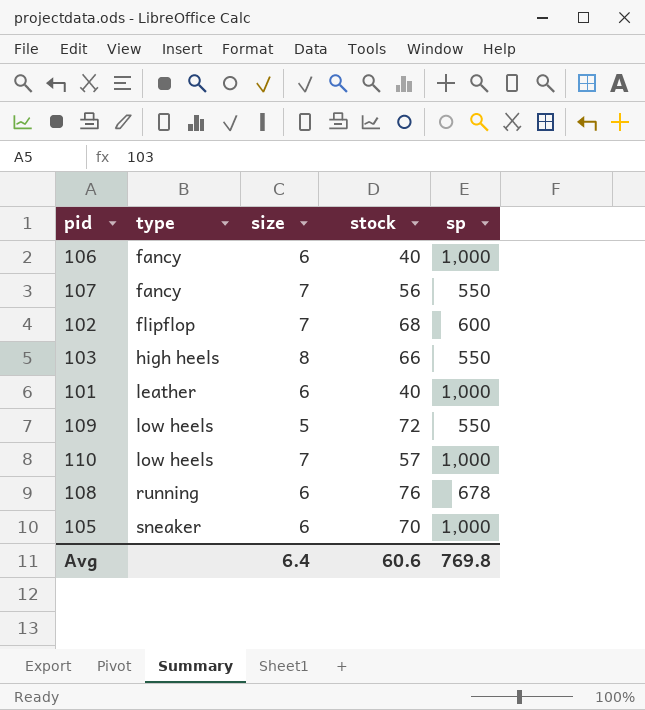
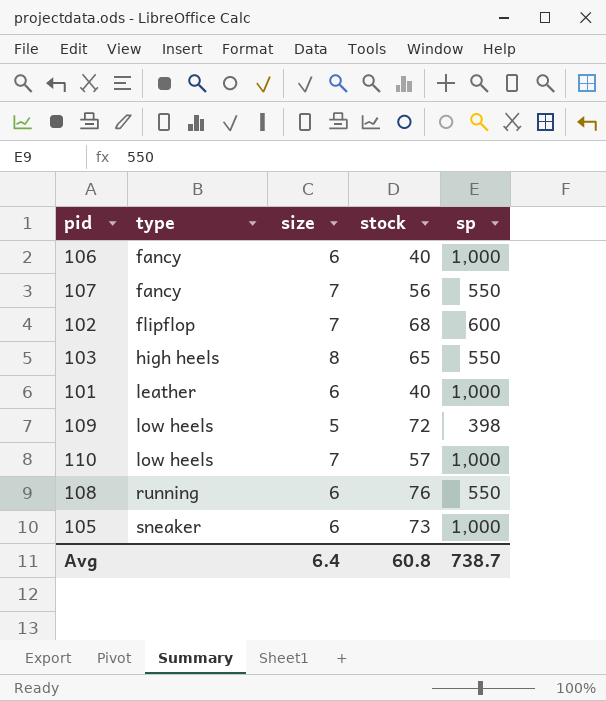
103 | stock: 66 -> 65
109 | sp: 550 -> 398
108 | sp: 678 -> 550
105 | stock: 70 -> 73
Avg | stock: 60.6 -> 60.8
Avg | sp: 769.8 -> 738.7

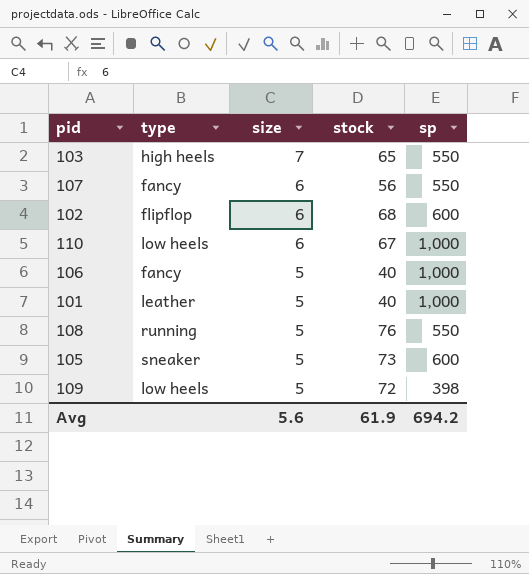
row order: type ascending -> size descending
103 | size: 8 -> 7
107 | size: 7 -> 6
102 | size: 7 -> 6
110 | size: 7 -> 6
110 | stock: 57 -> 67
106 | size: 6 -> 5
101 | size: 6 -> 5
108 | size: 6 -> 5
105 | size: 6 -> 5
105 | sp: 1,000 -> 600
Avg | size: 6.4 -> 5.6
Avg | stock: 60.8 -> 61.9
Avg | sp: 738.7 -> 694.2

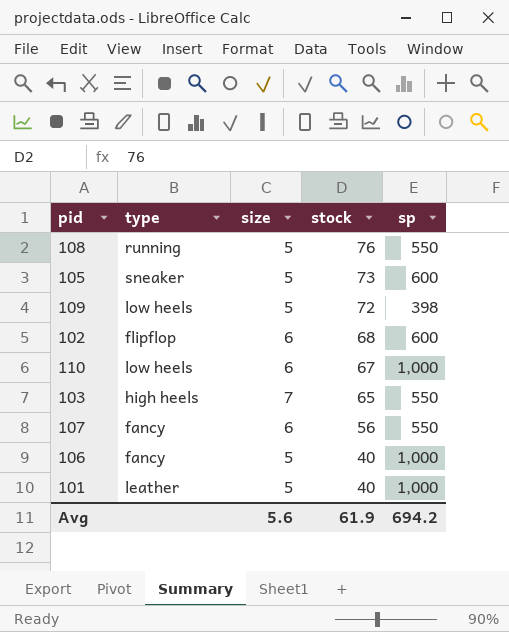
row order: size descending -> stock descending

